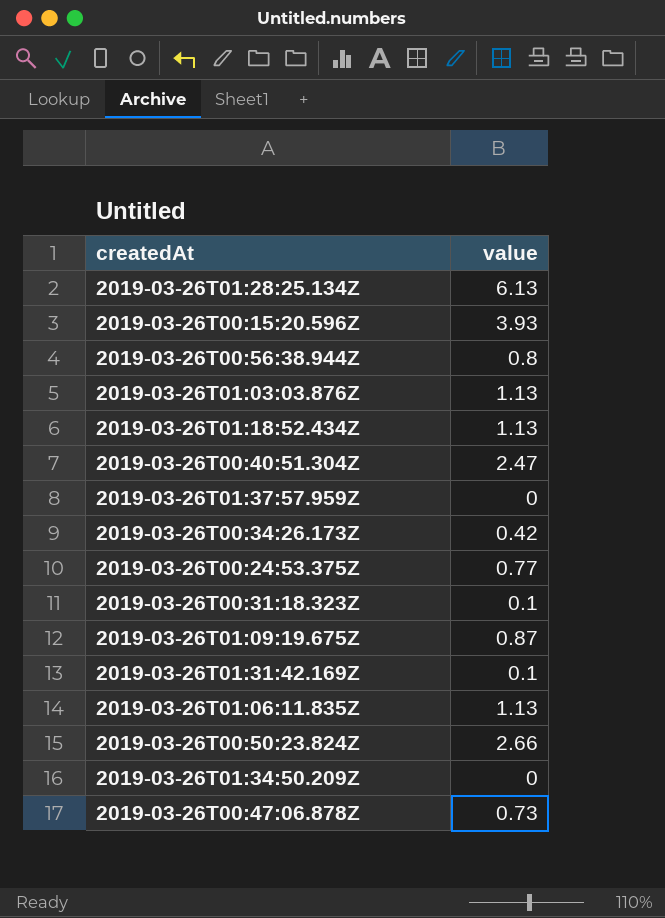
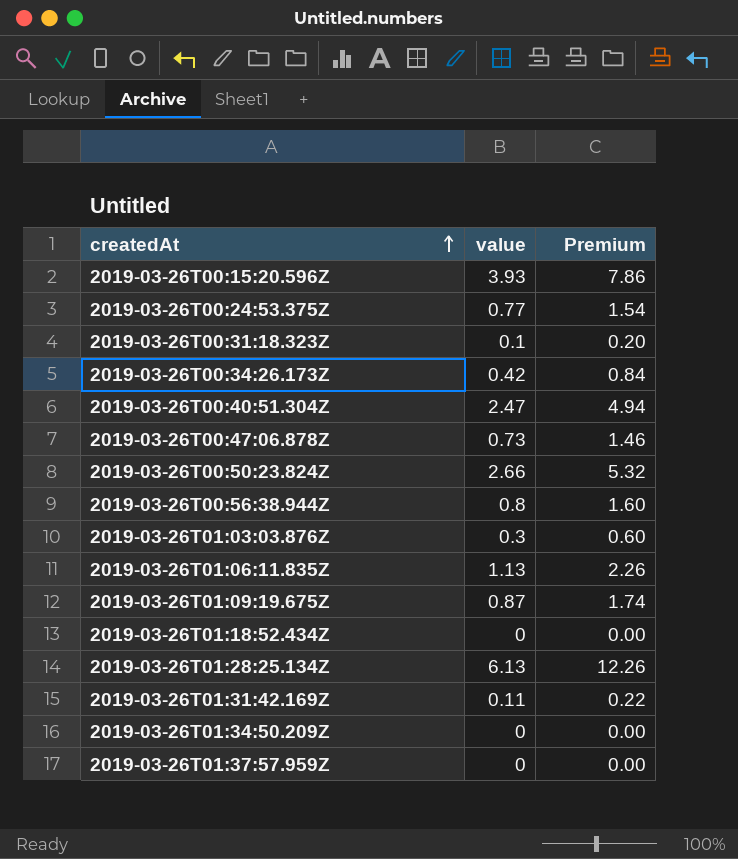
row order: none -> createdAt ascending
column Premium | formula: none -> [value] * 2
2019-03-26T01:03:03.876Z | value: 1.13 -> 0.3
2019-03-26T01:18:52.434Z | value: 1.13 -> 0
2019-03-26T01:31:42.169Z | value: 0.1 -> 0.11

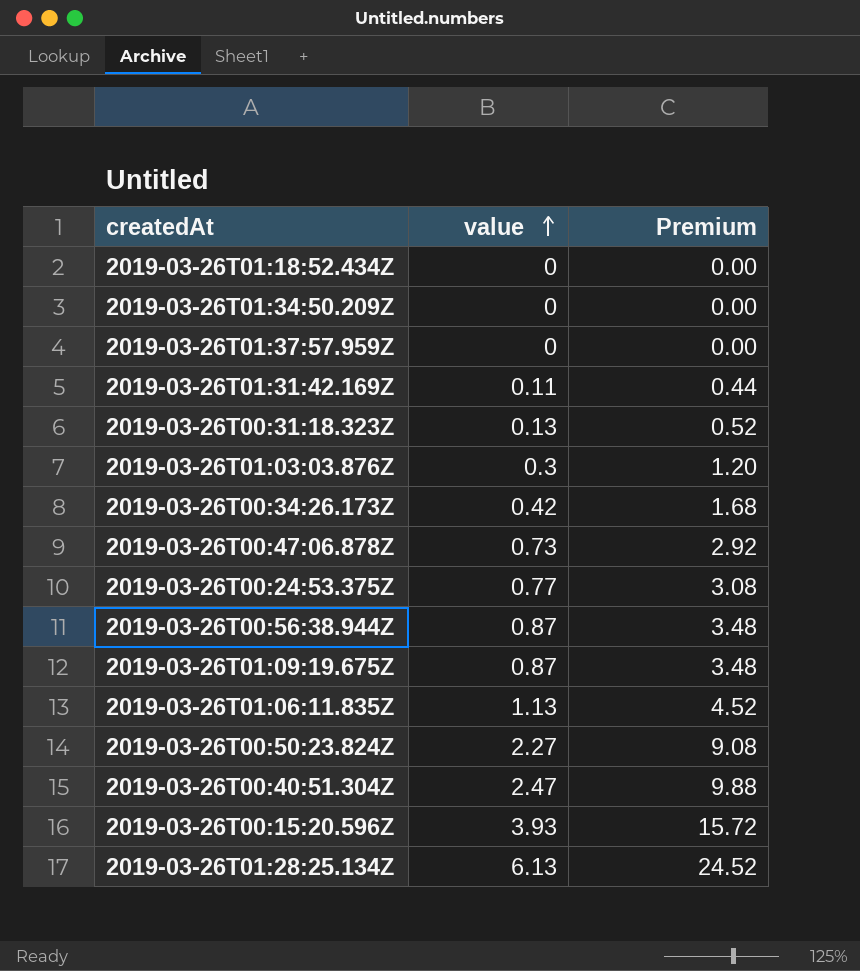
row order: createdAt ascending -> value ascending
column Premium | formula: [value] * 2 -> [value] * 4
2019-03-26T00:31:18.323Z | value: 0.1 -> 0.13
2019-03-26T00:56:38.944Z | value: 0.8 -> 0.87
2019-03-26T00:50:23.824Z | value: 2.66 -> 2.27

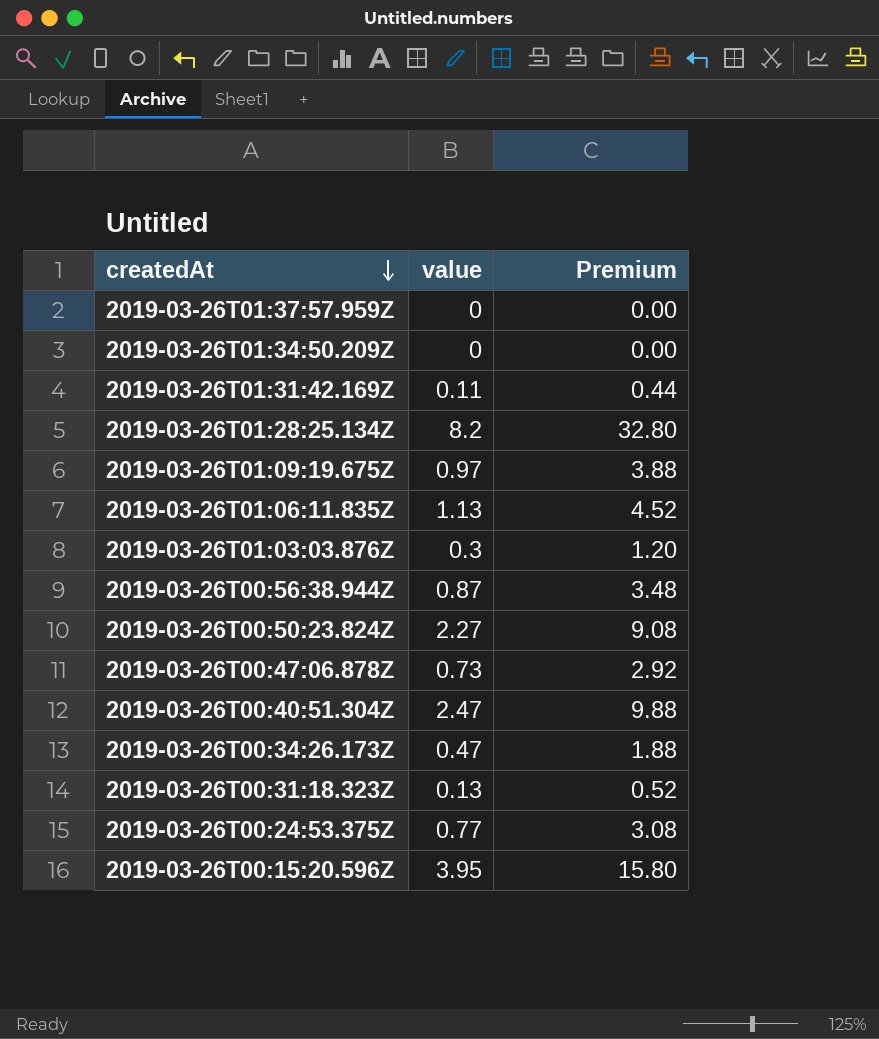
row order: value ascending -> createdAt descending
row 2019-03-26T01:18:52.434Z: 0 | 0.00 -> none
2019-03-26T01:28:25.134Z | value: 6.13 -> 8.2
2019-03-26T01:28:25.134Z | Premium: 24.52 -> 32.80
2019-03-26T01:09:19.675Z | value: 0.87 -> 0.97
2019-03-26T01:09:19.675Z | Premium: 3.48 -> 3.88
2019-03-26T00:34:26.173Z | value: 0.42 -> 0.47
2019-03-26T00:34:26.173Z | Premium: 1.68 -> 1.88
2019-03-26T00:15:20.596Z | value: 3.93 -> 3.95
2019-03-26T00:15:20.596Z | Premium: 15.72 -> 15.80

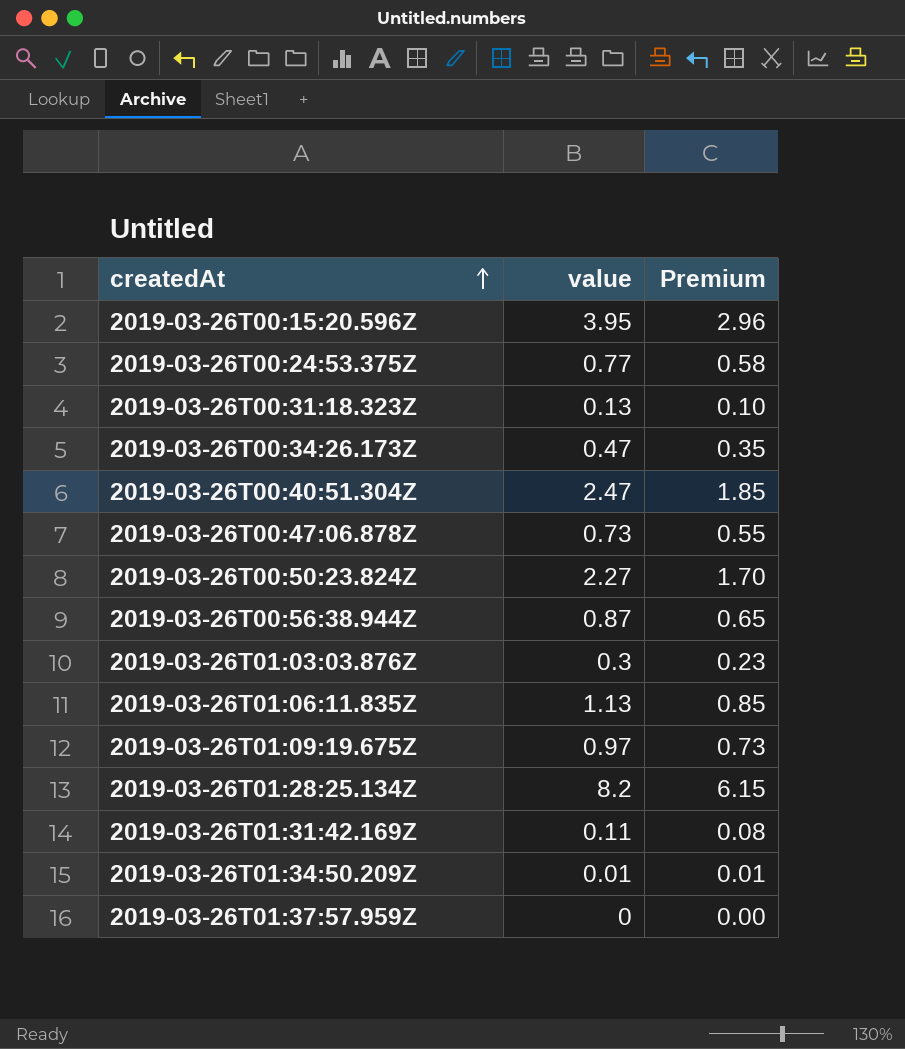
row order: createdAt descending -> createdAt ascending
column Premium | formula: [value] * 4 -> [value] * 0.75
2019-03-26T01:34:50.209Z | value: 0 -> 0.01

